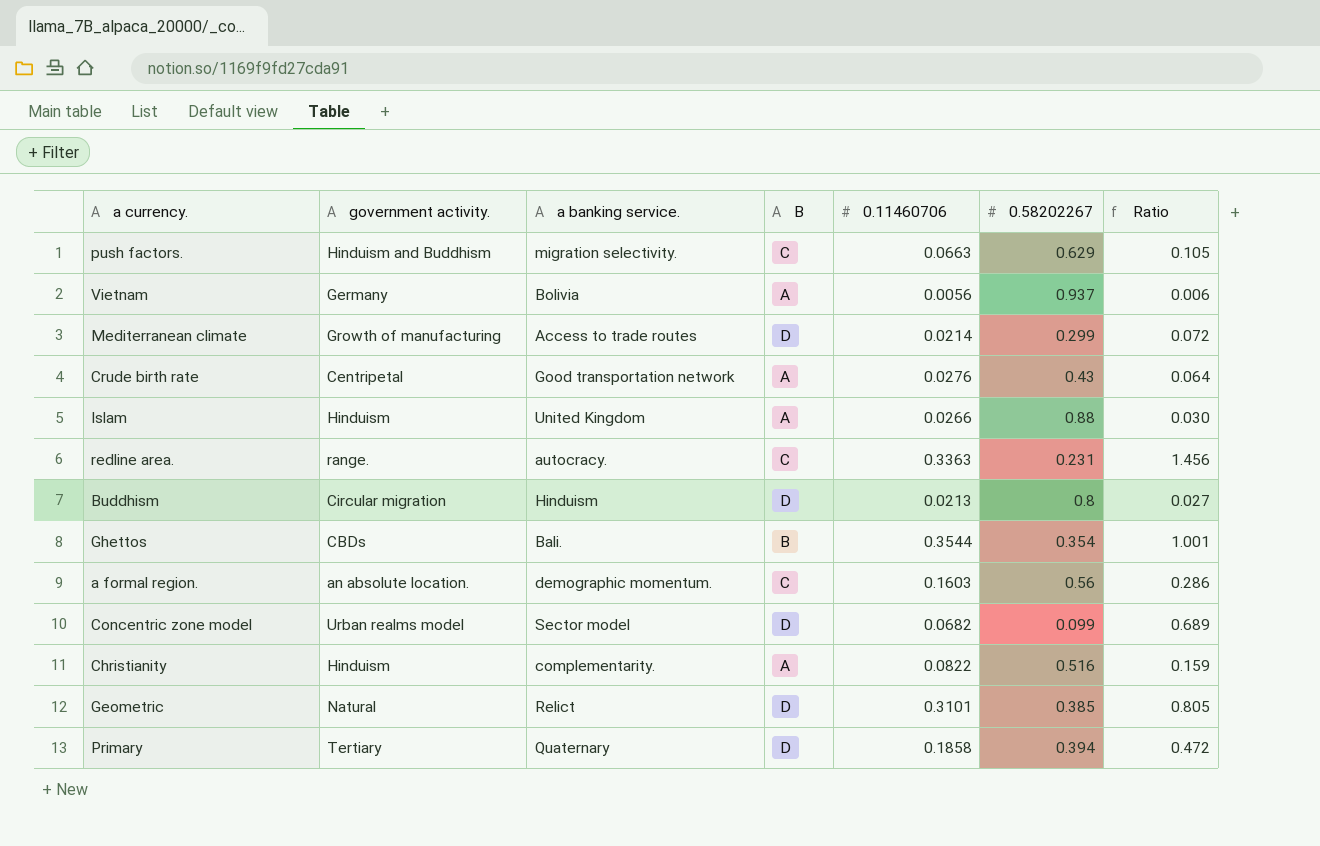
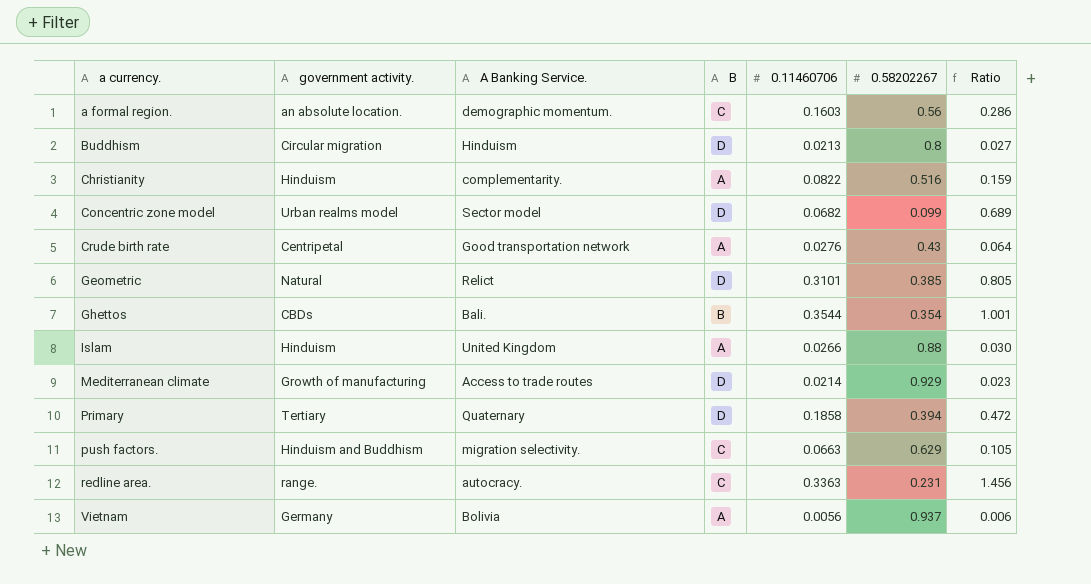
row order: none -> a currency. ascending
column name: a banking service. -> A Banking Service.
Mediterranean climate | 0.58202267: 0.299 -> 0.929
Mediterranean climate | Ratio: 0.072 -> 0.023

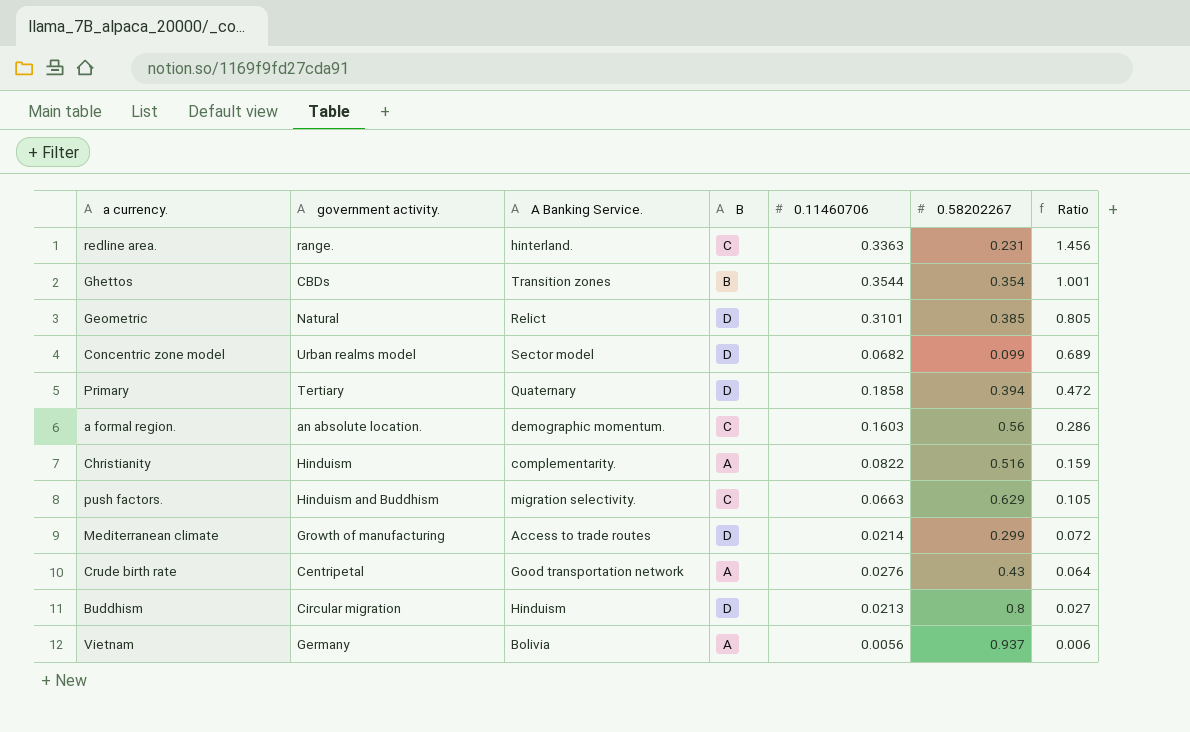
row order: a currency. ascending -> Ratio descending
row Islam: Hinduism | United Kingdom | A | 0.0266 | 0.88 | 0.030 -> none
redline area. | A Banking Service.: autocracy. -> hinterland.
Ghettos | A Banking Service.: Bali. -> Transition zones
Mediterranean climate | 0.58202267: 0.929 -> 0.299
Mediterranean climate | Ratio: 0.023 -> 0.072

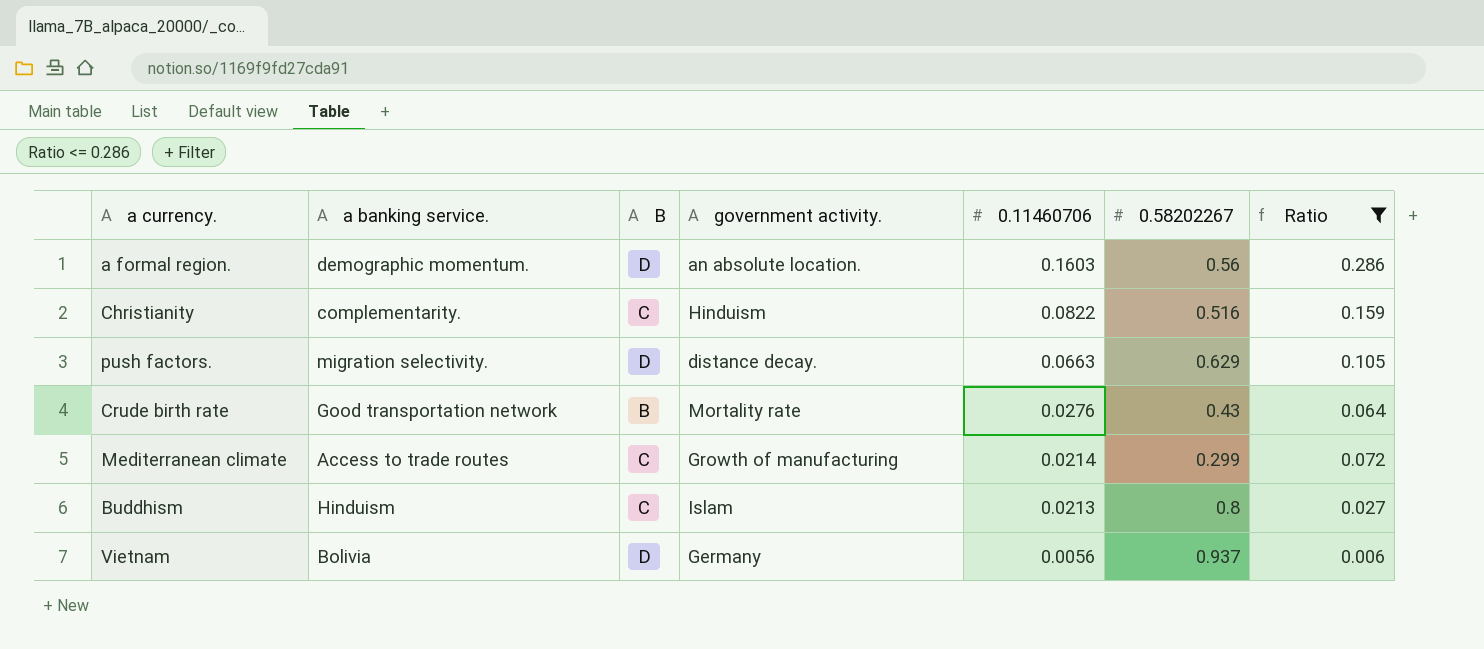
filter: none -> Ratio <= 0.286
row order: Ratio descending -> 0.11460706 descending
column name: A Banking Service. -> a banking service.
column government activity. | position: 2 -> 4
a formal region. | B: C -> D
Christianity | B: A -> C
push factors. | B: C -> D
push factors. | government activity.: Hinduism and Buddhism -> distance decay.
Crude birth rate | B: A -> B
Crude birth rate | government activity.: Centripetal -> Mortality rate
Mediterranean climate | B: D -> C
Buddhism | B: D -> C
Buddhism | government activity.: Circular migration -> Islam
Vietnam | B: A -> D

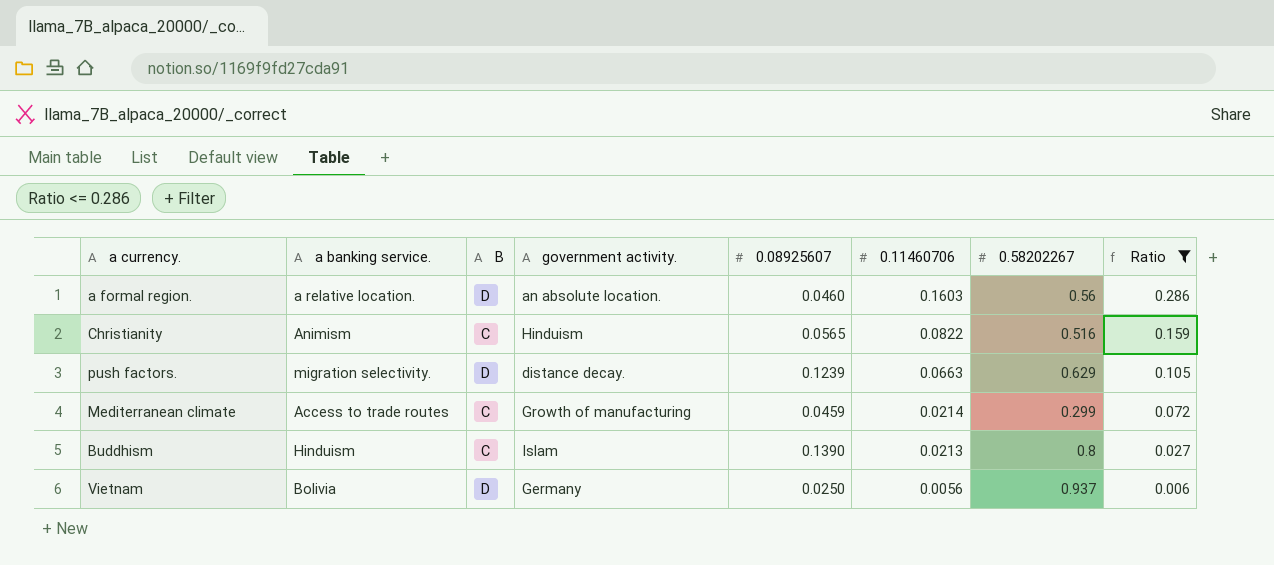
column 0.08925607 | position: none -> 5
row Crude birth rate: Good transportation network | B | Mortality rate | 0.0276 | 0.43 | 0.064 -> none
a formal region. | a banking service.: demographic momentum. -> a relative location.
Christianity | a banking service.: complementarity. -> Animism

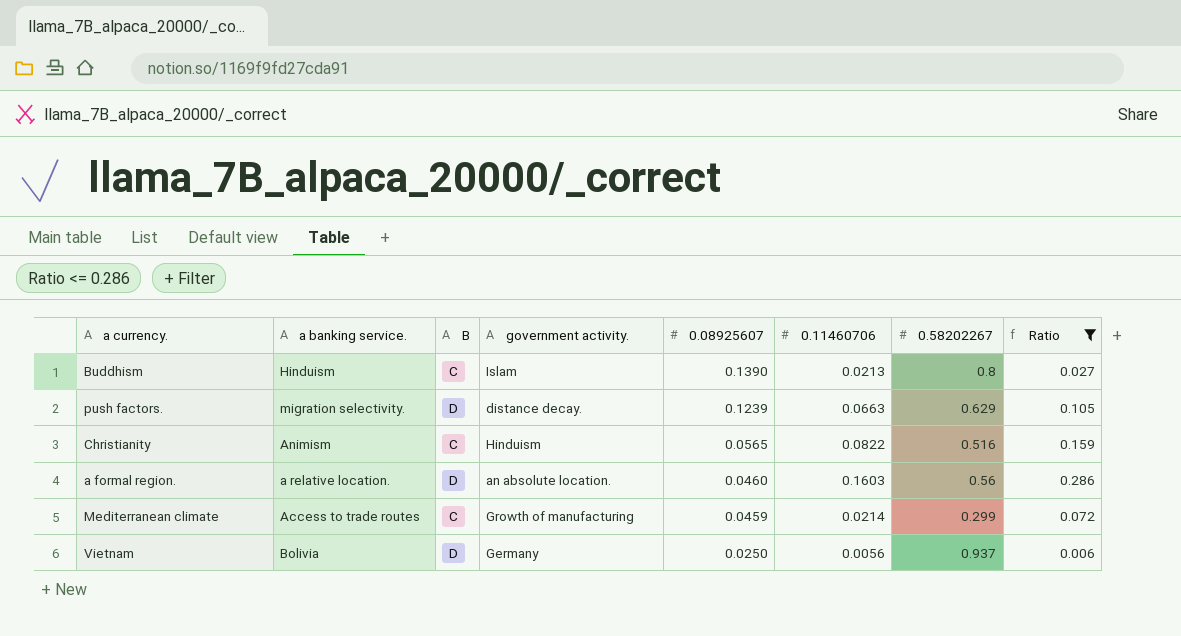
row order: 0.11460706 descending -> 0.08925607 descending

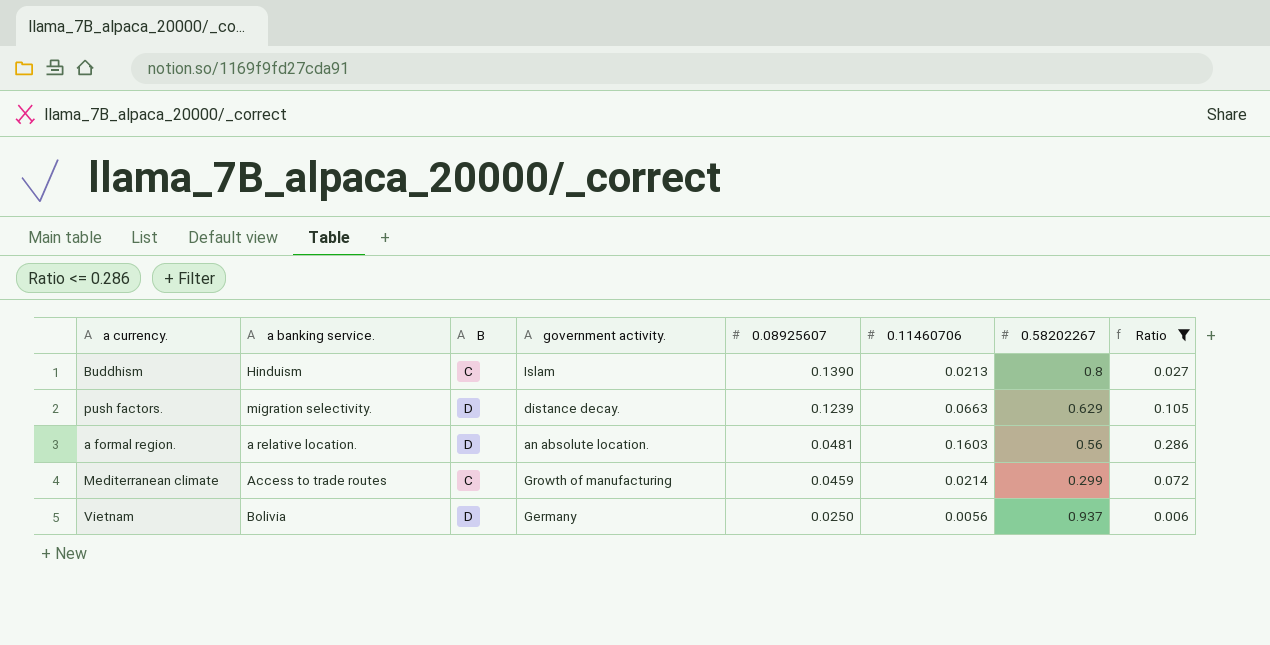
row Christianity: Animism | C | Hinduism | 0.0565 | 0.0822 | 0.516 | 0.159 -> none
a formal region. | 0.08925607: 0.0460 -> 0.0481

